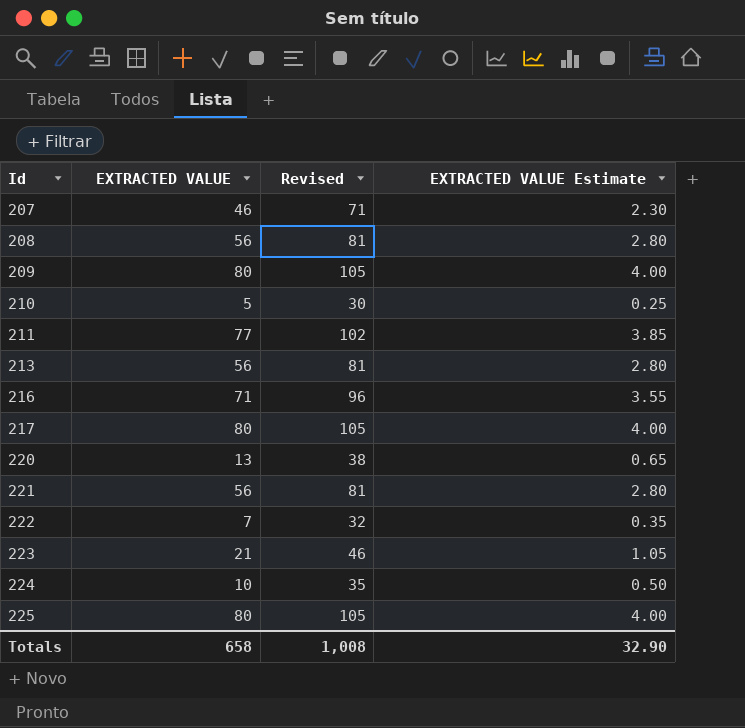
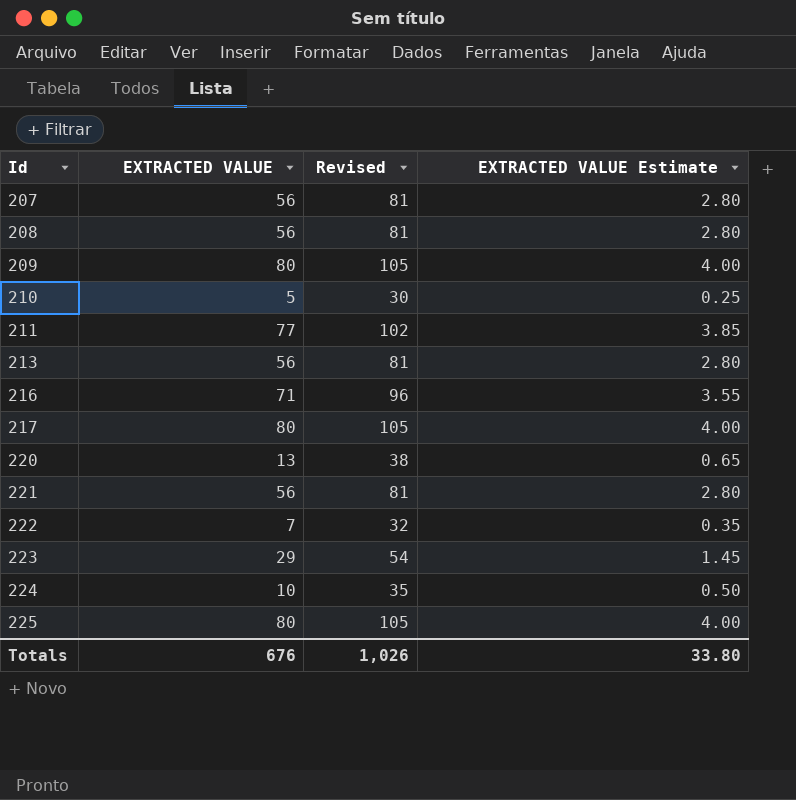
207 | EXTRACTED VALUE: 46 -> 56
207 | Revised: 71 -> 81
207 | EXTRACTED VALUE Estimate: 2.30 -> 2.80
223 | EXTRACTED VALUE: 21 -> 29
223 | Revised: 46 -> 54
223 | EXTRACTED VALUE Estimate: 1.05 -> 1.45
Totals | EXTRACTED VALUE: 658 -> 676
Totals | Revised: 1,008 -> 1,026
Totals | EXTRACTED VALUE Estimate: 32.90 -> 33.80

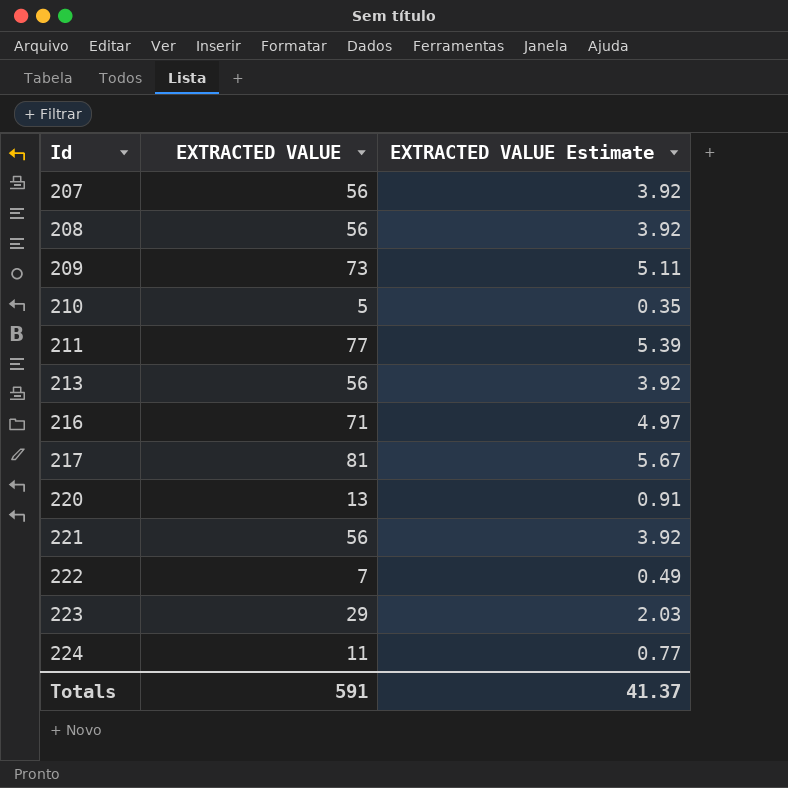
column Revised | formula: [EXTRACTED VALUE] + 25 -> none
column EXTRACTED VALUE Estimate | formula: [EXTRACTED VALUE] * 0.05 -> [EXTRACTED VALUE] * 0.07
row 225: 80 | 105 | 4.00 -> none
209 | EXTRACTED VALUE: 80 -> 73
217 | EXTRACTED VALUE: 80 -> 81
224 | EXTRACTED VALUE: 10 -> 11
Totals | EXTRACTED VALUE: 676 -> 591
Totals | EXTRACTED VALUE Estimate: 33.80 -> 41.37

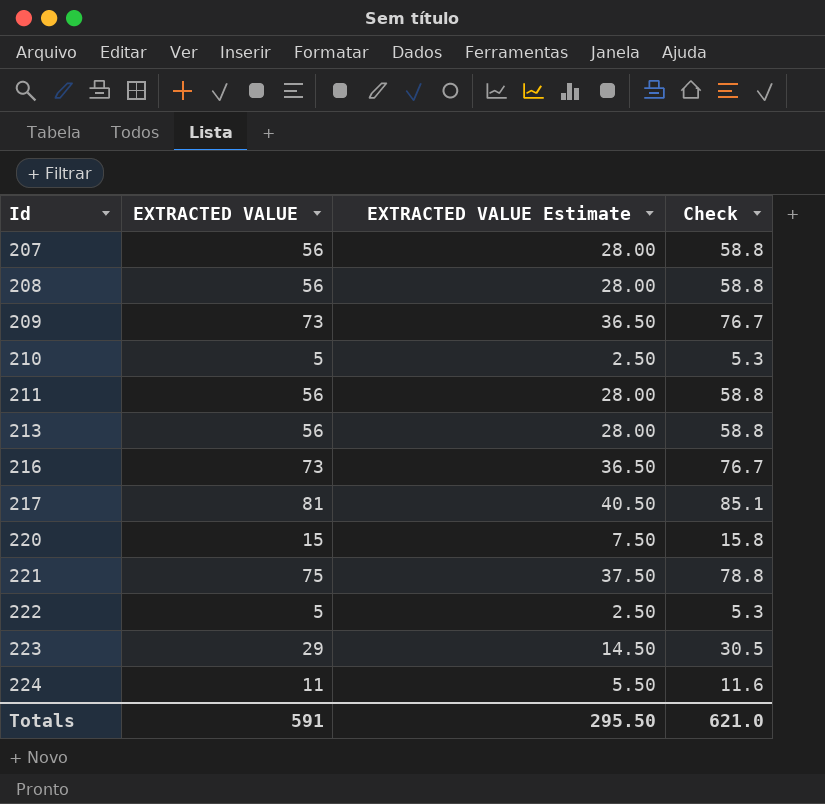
column EXTRACTED VALUE Estimate | formula: [EXTRACTED VALUE] * 0.07 -> [EXTRACTED VALUE] * 0.5
column Check | formula: none -> [EXTRACTED VALUE] * 1.05
211 | EXTRACTED VALUE: 77 -> 56
216 | EXTRACTED VALUE: 71 -> 73
220 | EXTRACTED VALUE: 13 -> 15
221 | EXTRACTED VALUE: 56 -> 75
222 | EXTRACTED VALUE: 7 -> 5
Totals | EXTRACTED VALUE Estimate: 41.37 -> 295.50

